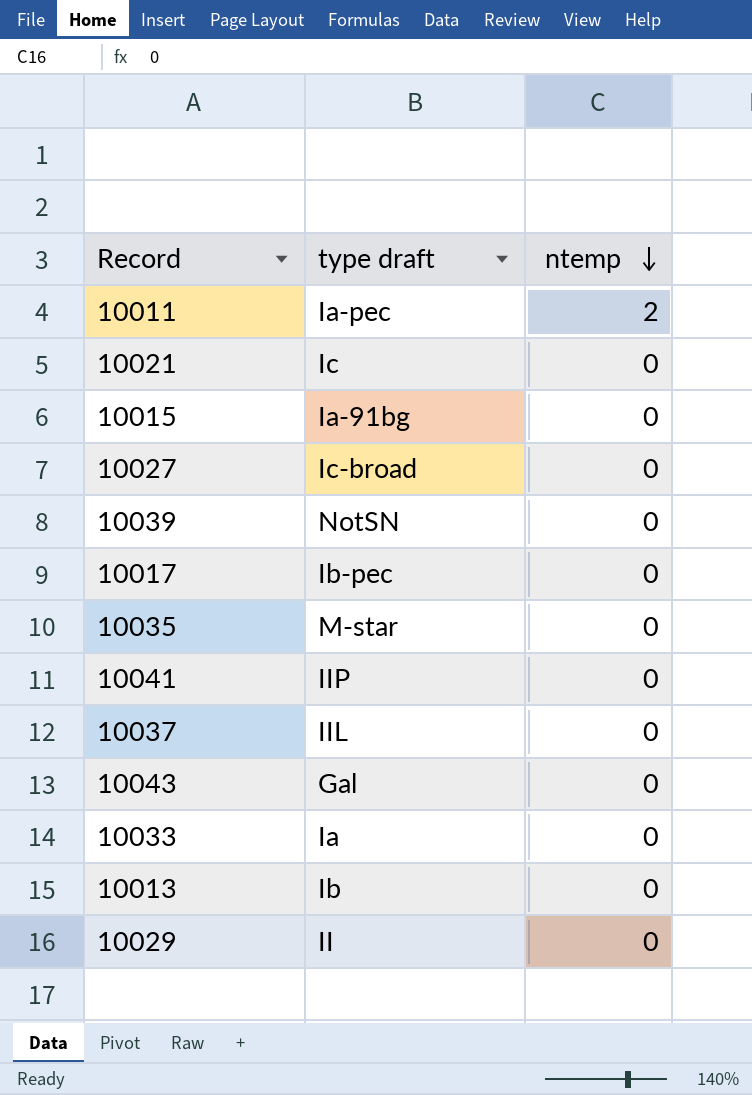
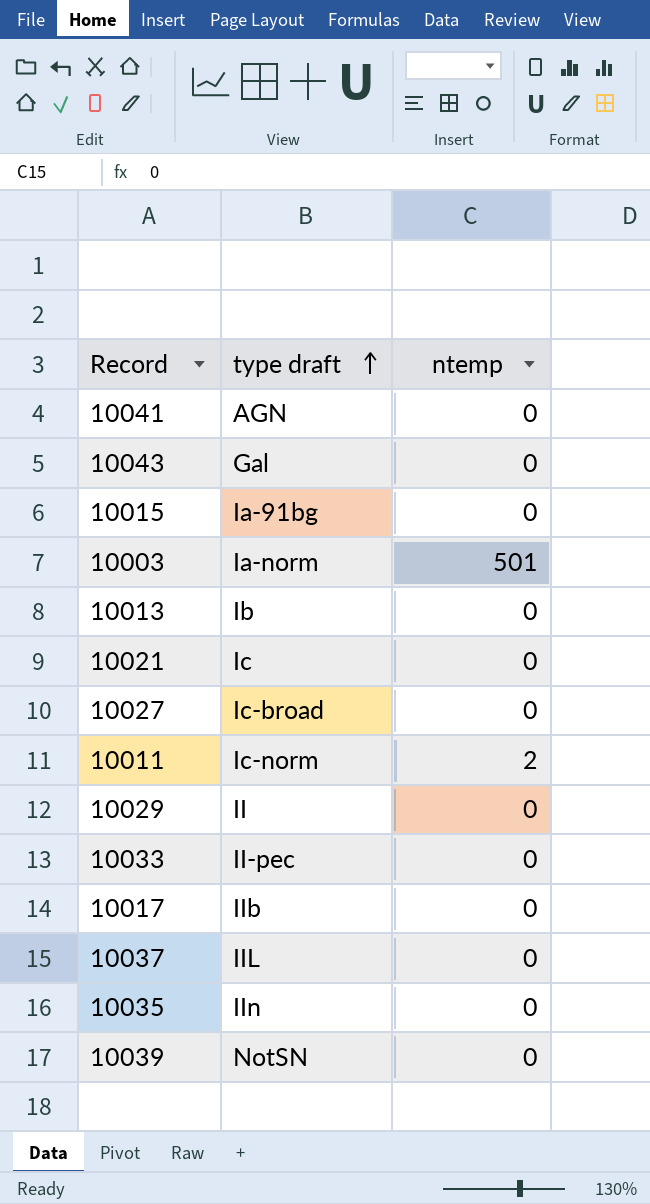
row order: ntemp descending -> type draft ascending
10041 | type draft: IIP -> AGN
row 10003: none -> Ia-norm | 501
10011 | type draft: Ia-pec -> Ic-norm
10033 | type draft: Ia -> II-pec
10017 | type draft: Ib-pec -> IIb
10035 | type draft: M-star -> IIn

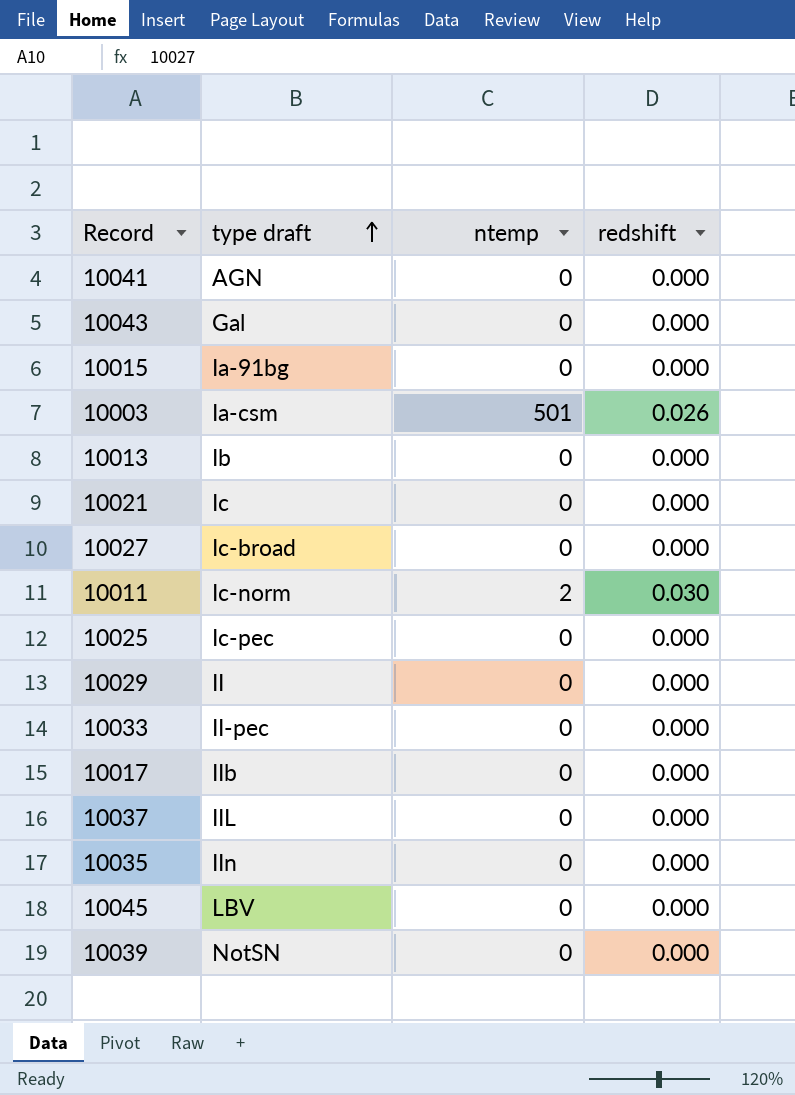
column redshift | position: none -> 4
10003 | type draft: Ia-norm -> Ia-csm
row 10025: none -> Ic-pec | 0 | 0.000
row 10045: none -> LBV | 0 | 0.000

